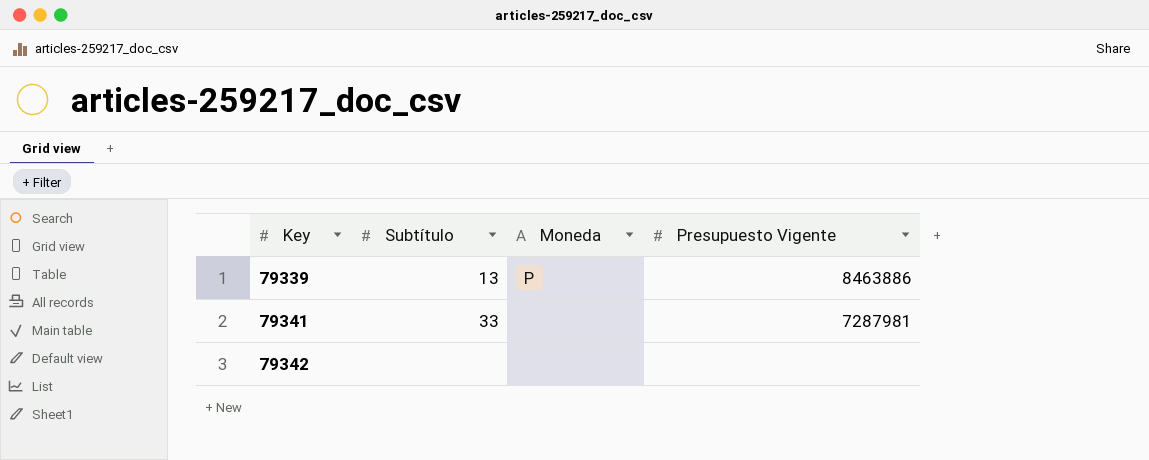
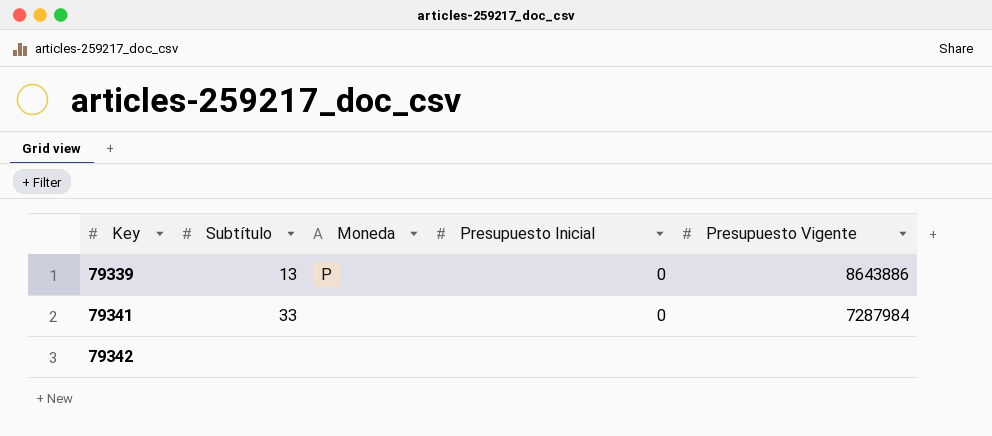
column Presupuesto Inicial | position: none -> 4
79339 | Presupuesto Vigente: 8463886 -> 8643886
79341 | Presupuesto Vigente: 7287981 -> 7287984

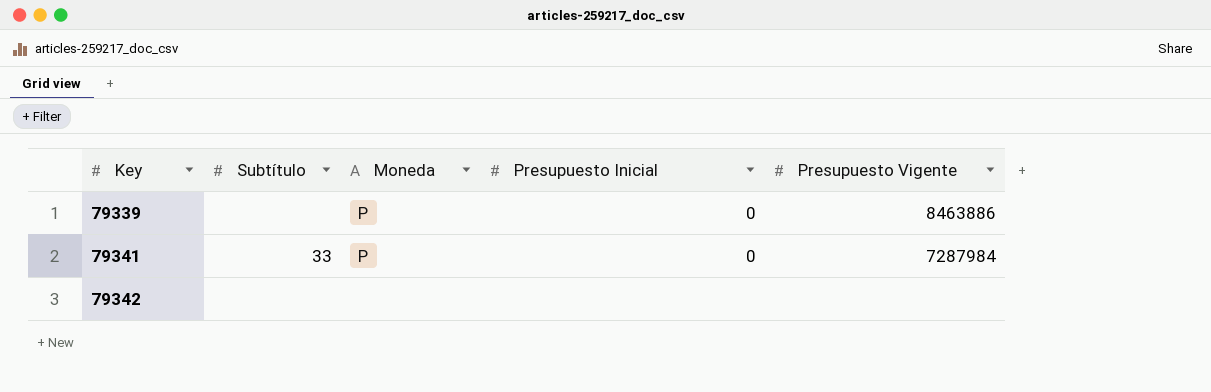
79339 | Subtítulo: 13 -> none
79339 | Presupuesto Vigente: 8643886 -> 8463886
79341 | Moneda: none -> P

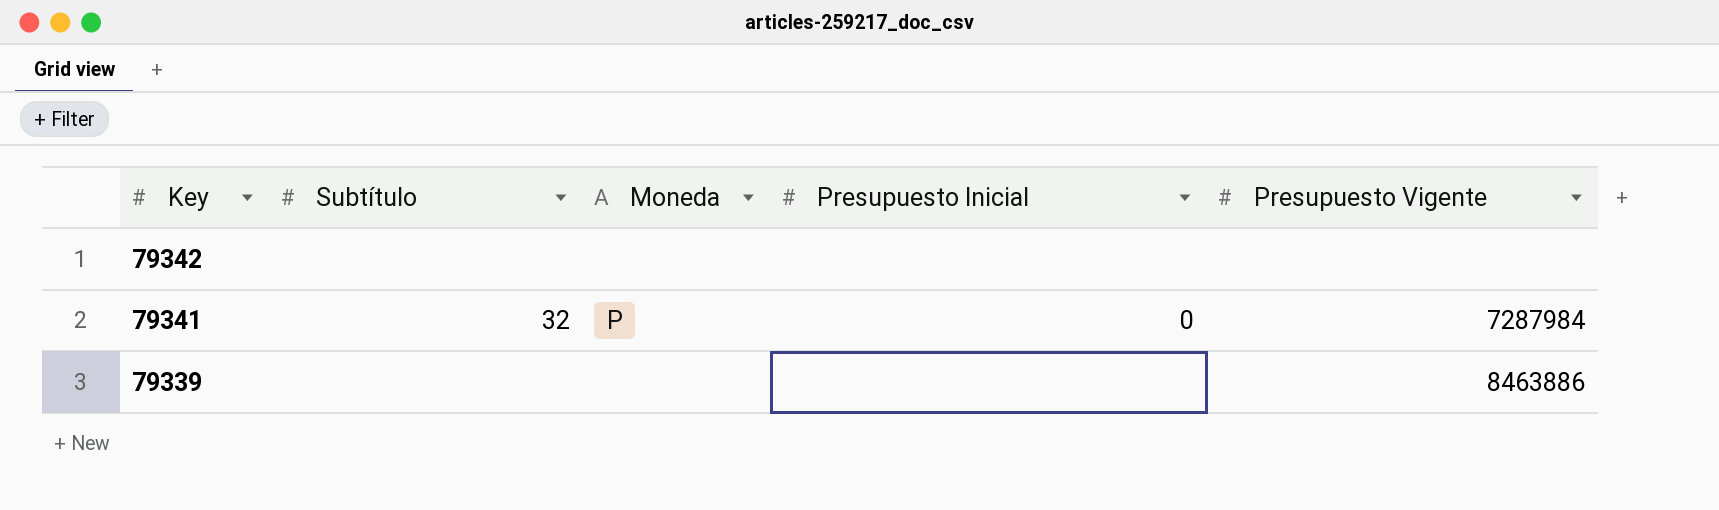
row order: Key ascending -> Key descending
79341 | Subtítulo: 33 -> 32
79339 | Moneda: P -> none
79339 | Presupuesto Inicial: 0 -> none

